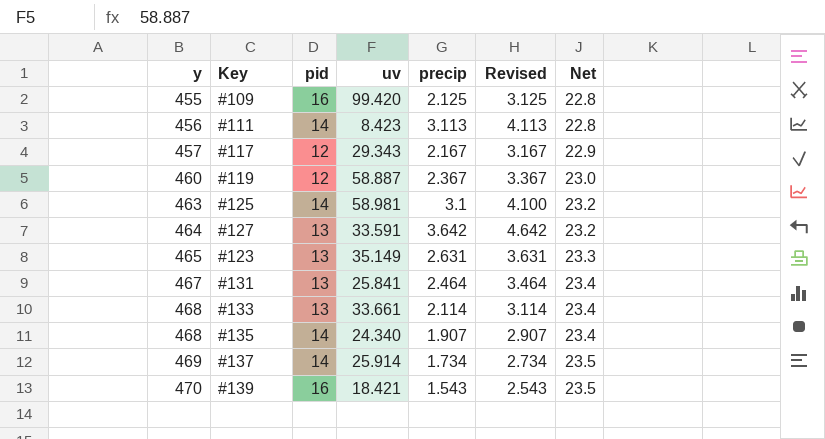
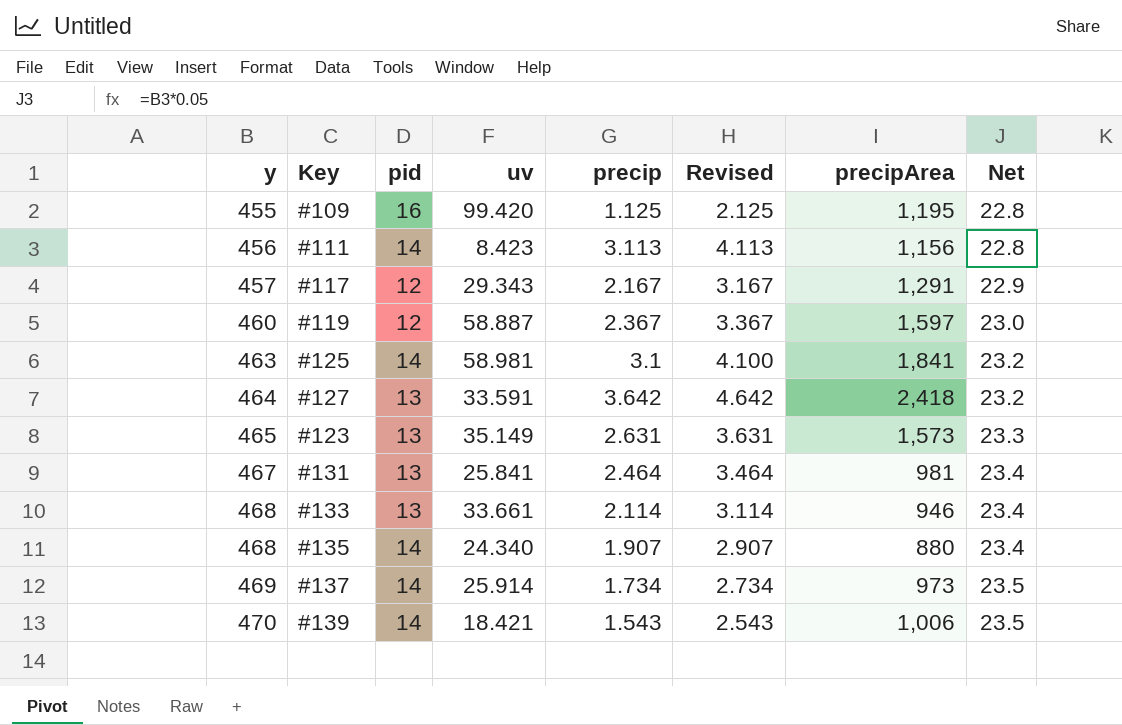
column precipArea | position: none -> 7
#109 | precip: 2.125 -> 1.125
#109 | Revised: 3.125 -> 2.125
#139 | pid: 16 -> 14

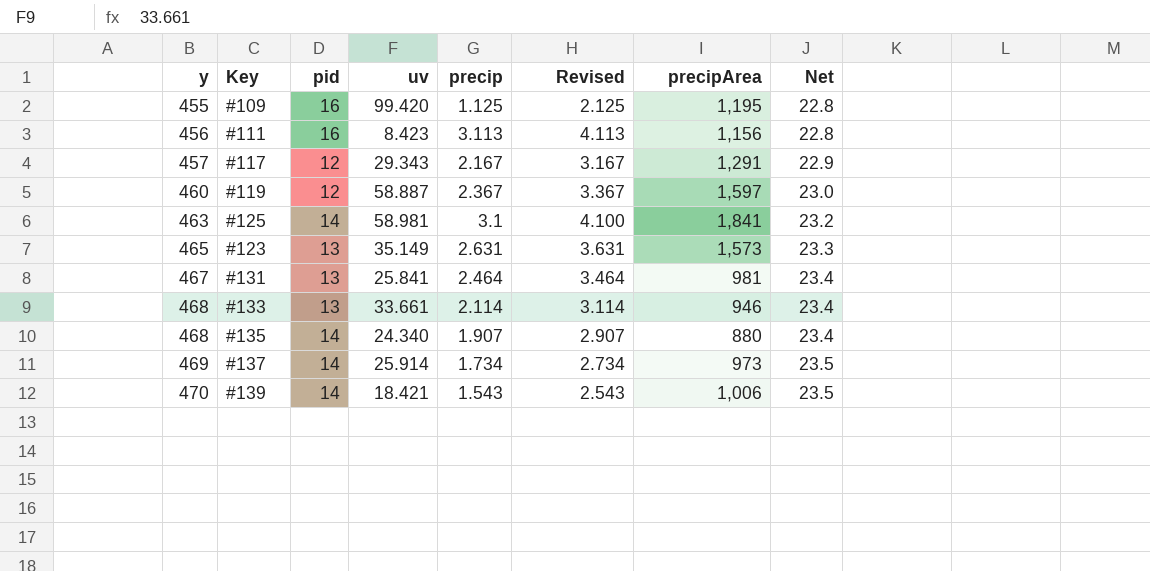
row #127: 464 | 13 | 33.591 | 3.642 | 4.642 | 2,418 | 23.2 -> none
#111 | pid: 14 -> 16

